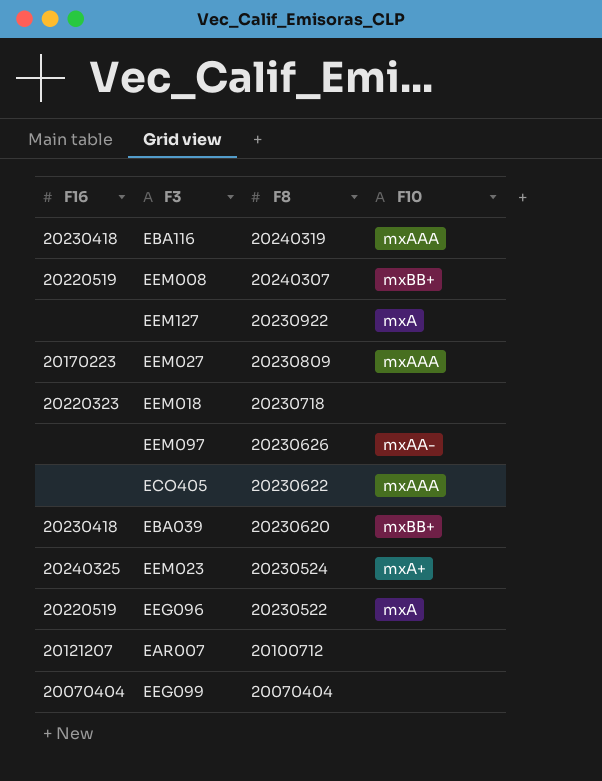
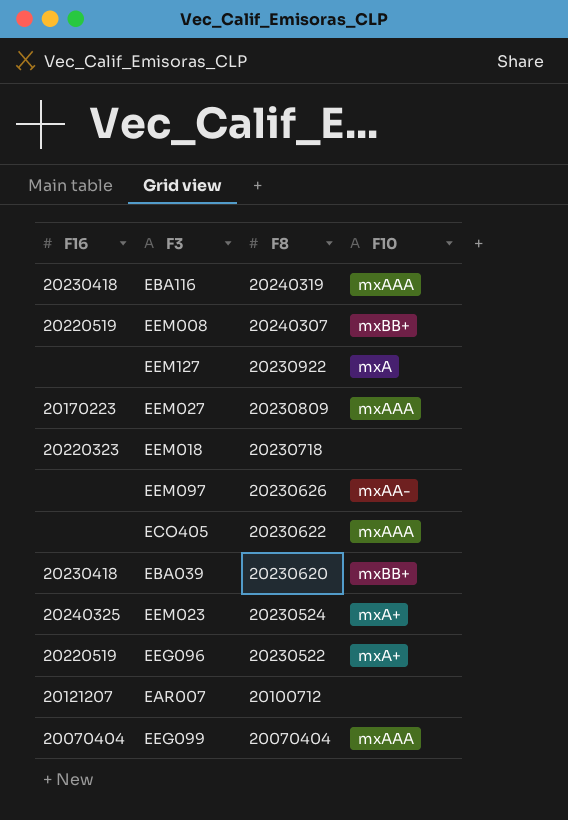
EEG096 | F10: mxA -> mxA+
EEG099 | F10: none -> mxAAA

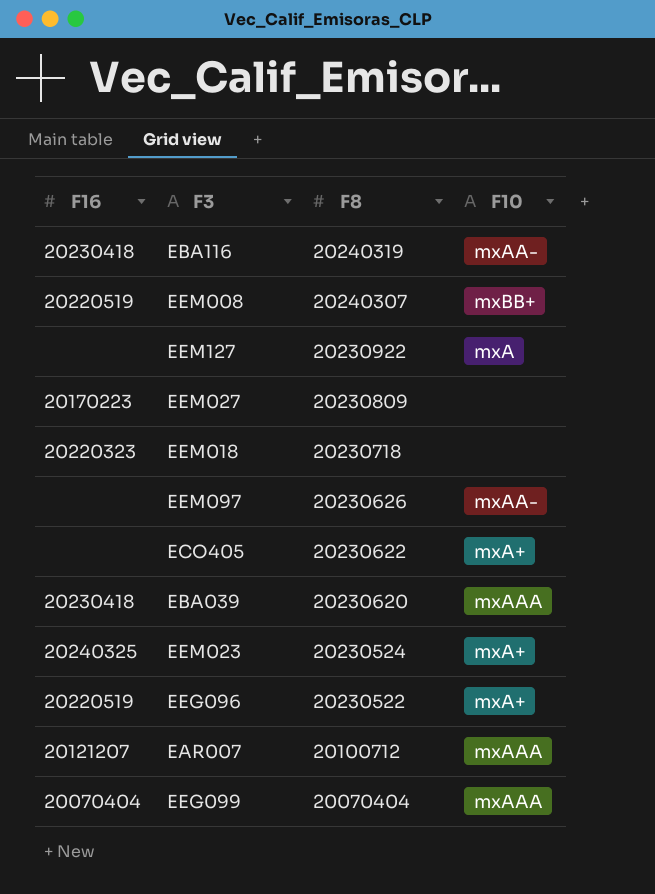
EBA116 | F10: mxAAA -> mxAA-
EEM027 | F10: mxAAA -> none
ECO405 | F10: mxAAA -> mxA+
EBA039 | F10: mxBB+ -> mxAAA
EAR007 | F10: none -> mxAAA

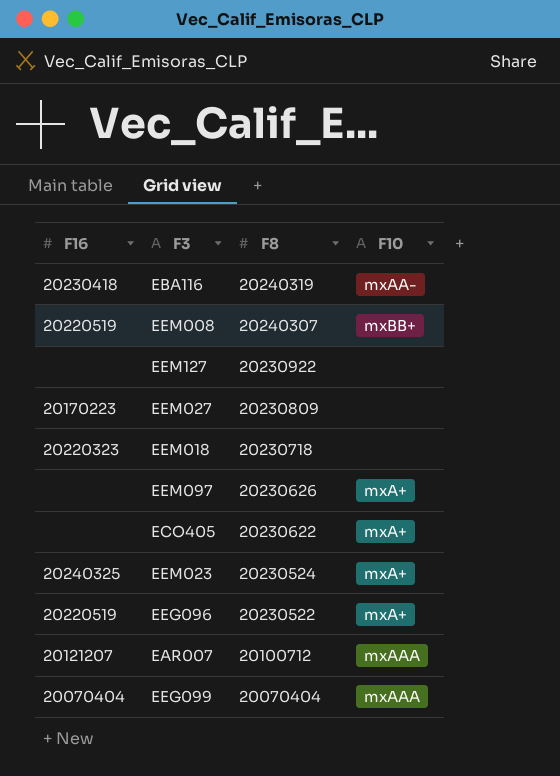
row EBA039: 20230418 | 20230620 | mxAAA -> none
EEM127 | F10: mxA -> none
EEM097 | F10: mxAA- -> mxA+

